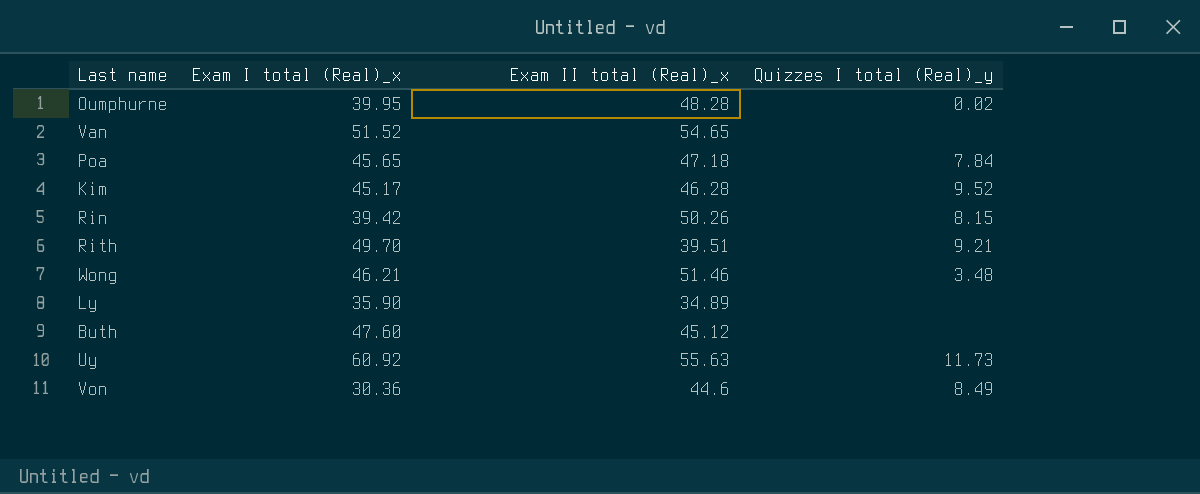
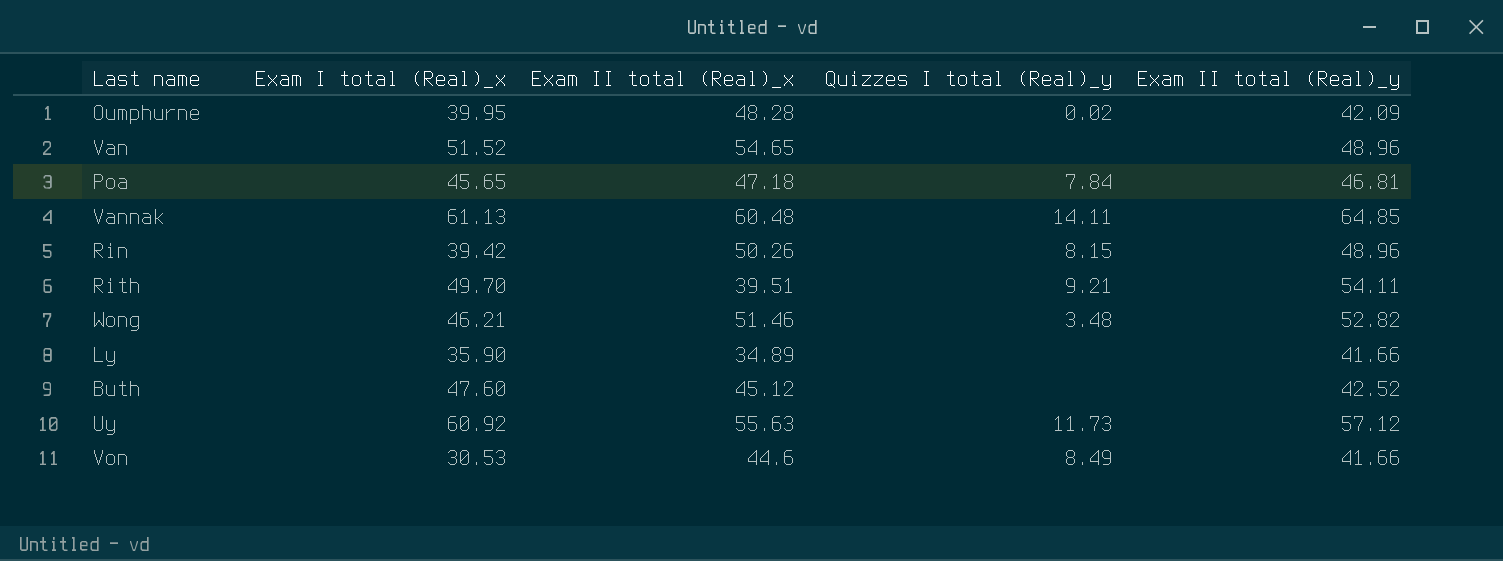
column Exam II total (Real)_y | position: none -> 5
row Kim: 45.17 | 46.28 | 9.52 -> none
row Vannak: none -> 61.13 | 60.48 | 14.11 | 64.85
Von | Exam I total (Real)_x: 30.36 -> 30.53

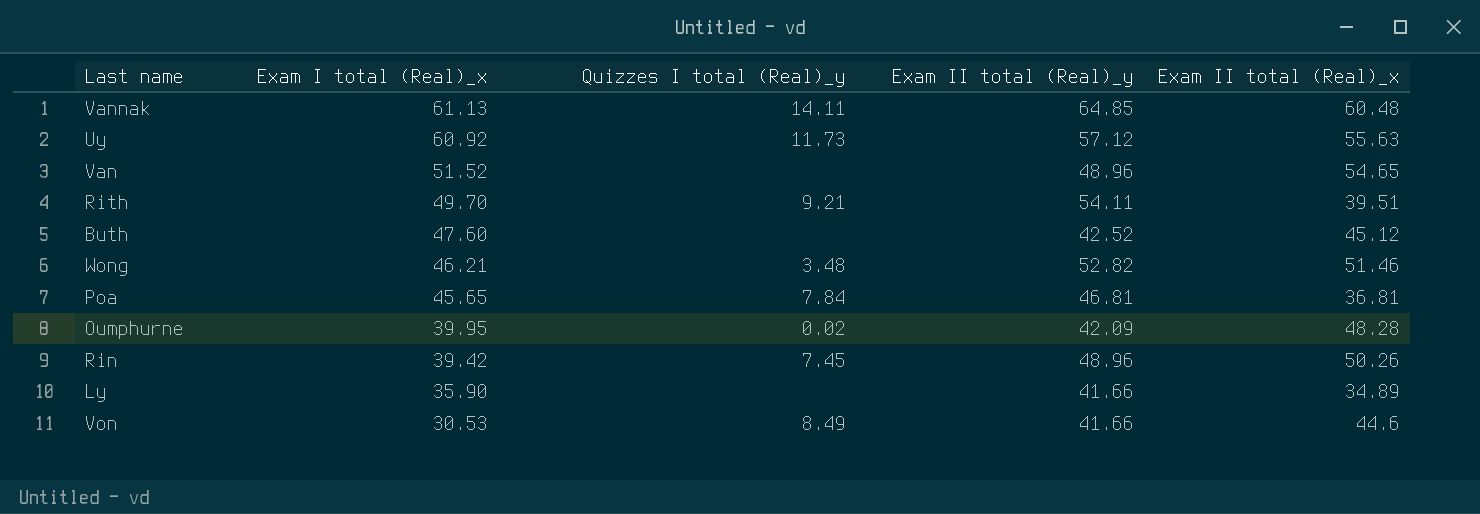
row order: none -> Exam I total (Real)_x descending
column Exam II total (Real)_x | position: 3 -> 5
Poa | Exam II total (Real)_x: 47.18 -> 36.81
Rin | Quizzes I total (Real)_y: 8.15 -> 7.45

